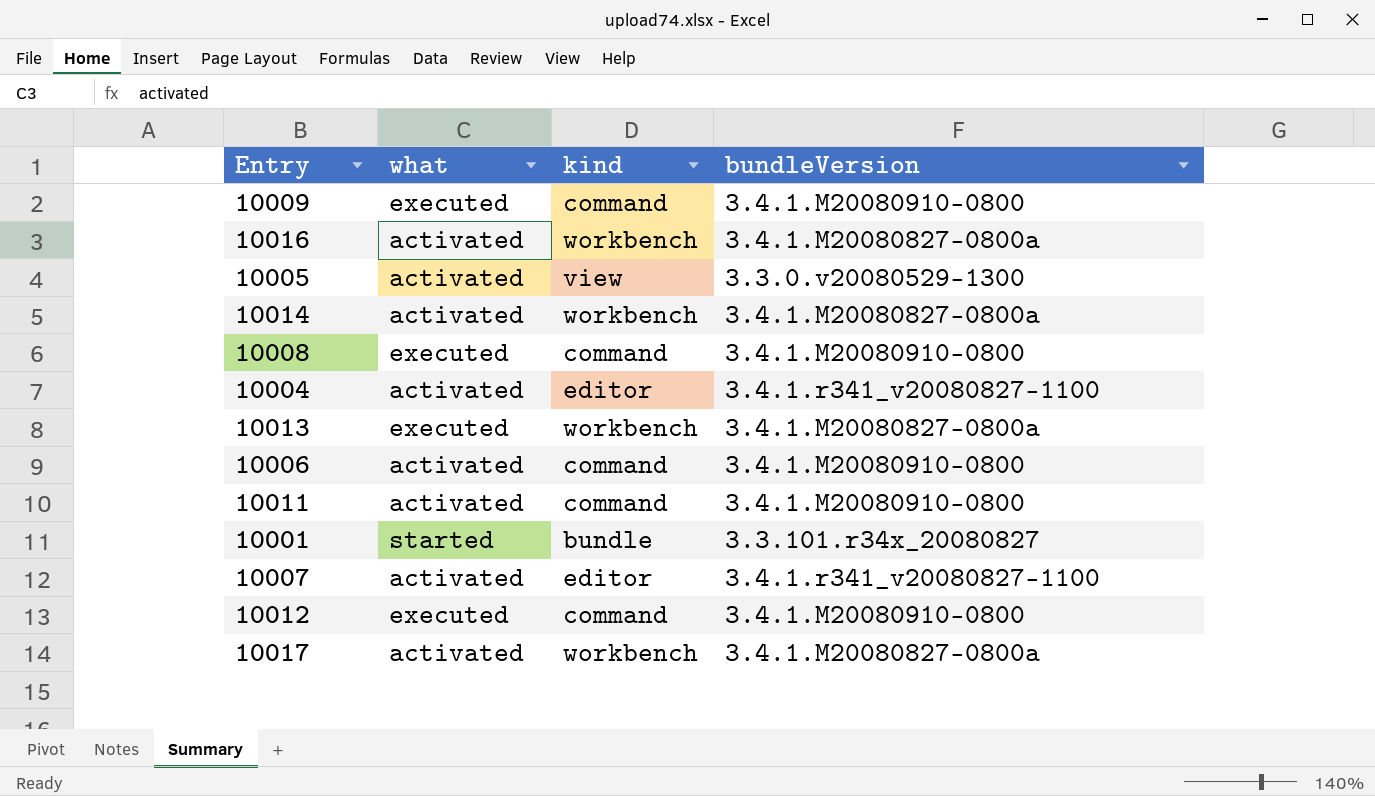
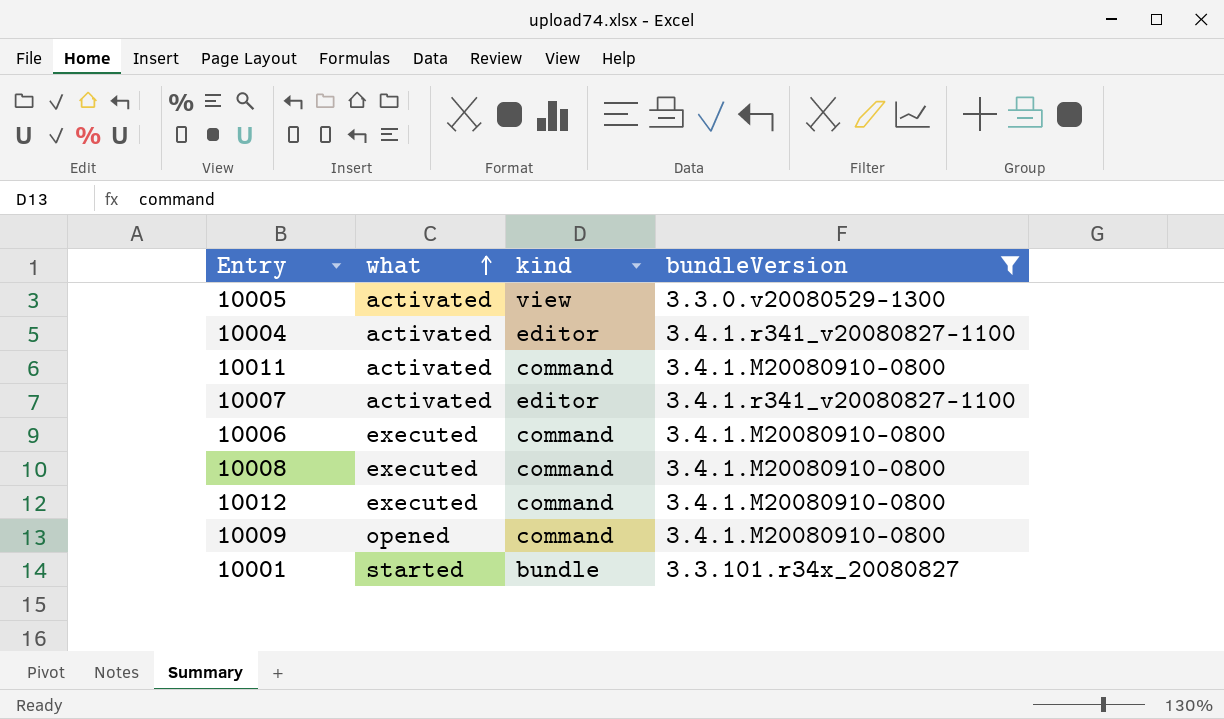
filter: none -> bundleVersion != 3.4.1.M20080827-0800a
row order: none -> what ascending
10006 | what: activated -> executed
10009 | what: executed -> opened

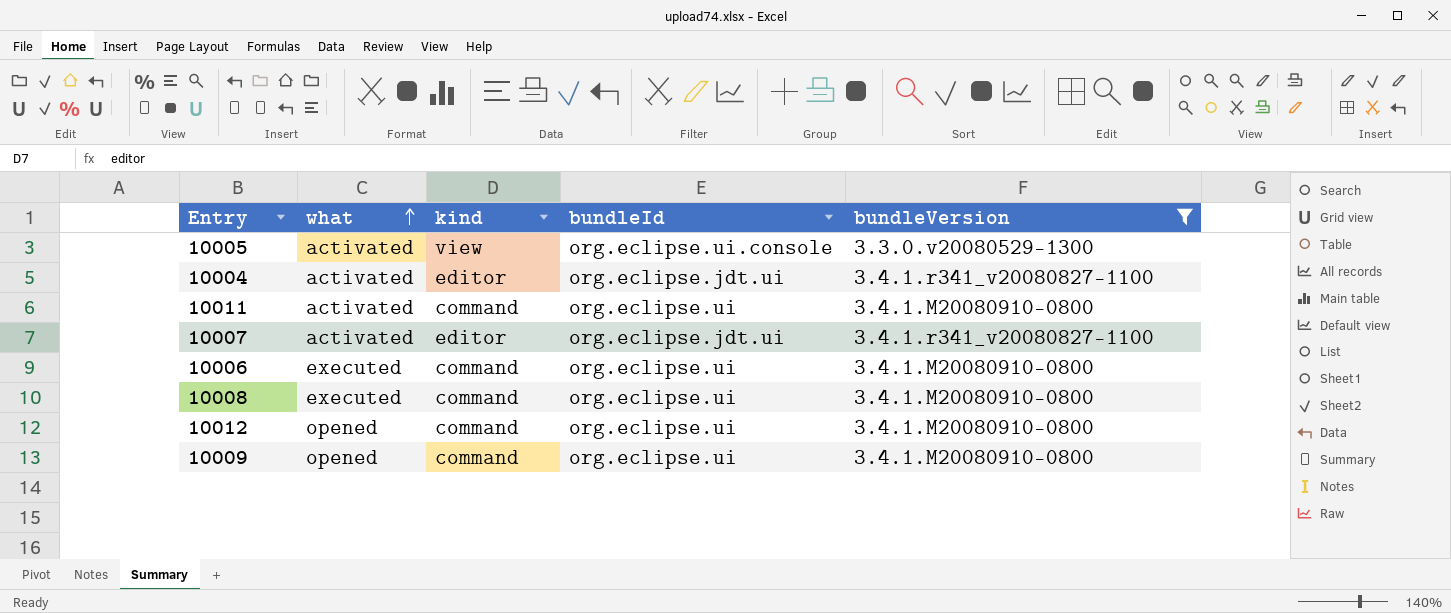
column bundleId | position: none -> 4
row 10001: started | bundle | 3.3.101.r34x_20080827 -> none
10012 | what: executed -> opened

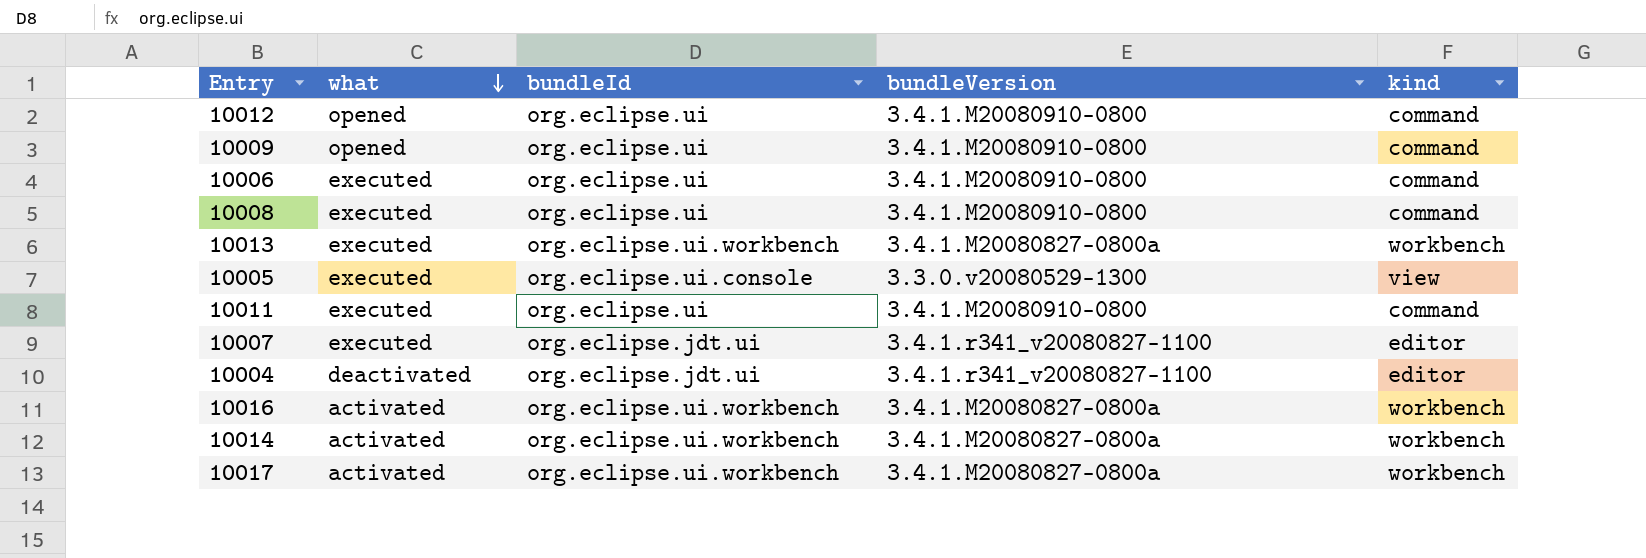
filter: bundleVersion != 3.4.1.M20080827-0800a -> none
row order: what ascending -> what descending
column kind | position: 3 -> 5
10005 | what: activated -> executed
10011 | what: activated -> executed
10007 | what: activated -> executed
10004 | what: activated -> deactivated

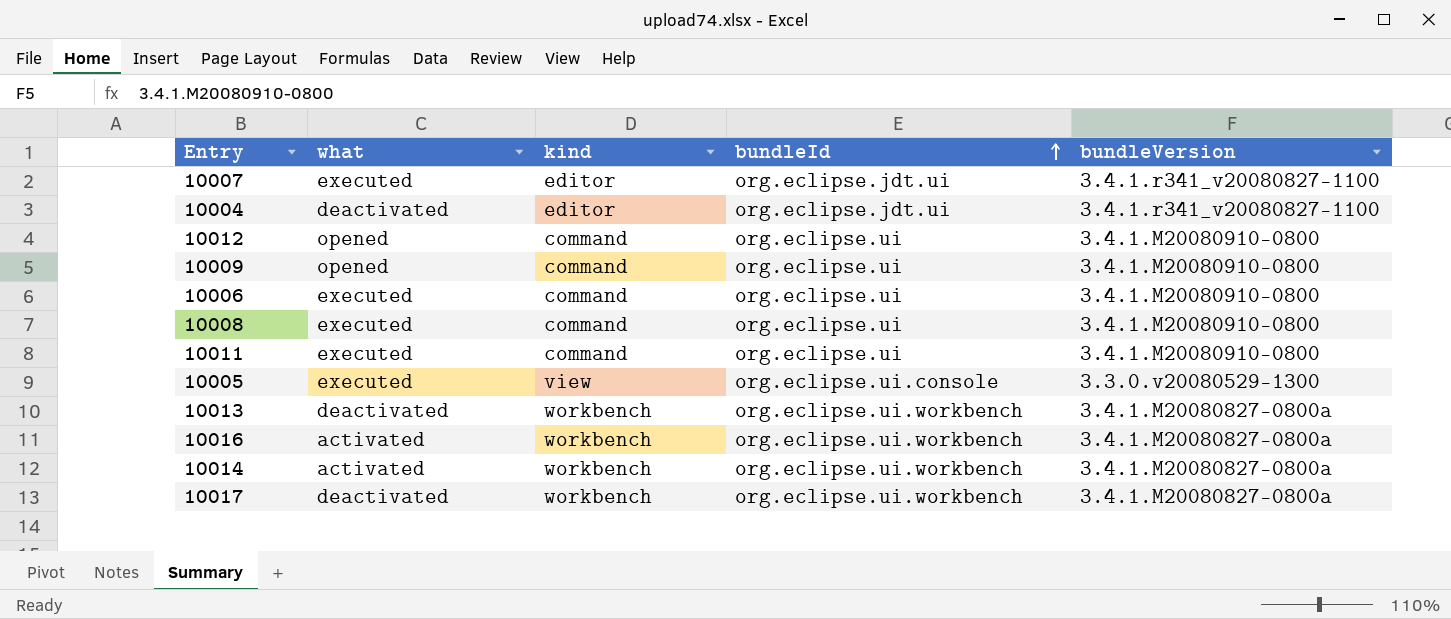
row order: what descending -> bundleId ascending
column kind | position: 5 -> 3
10013 | what: executed -> deactivated
10017 | what: activated -> deactivated

